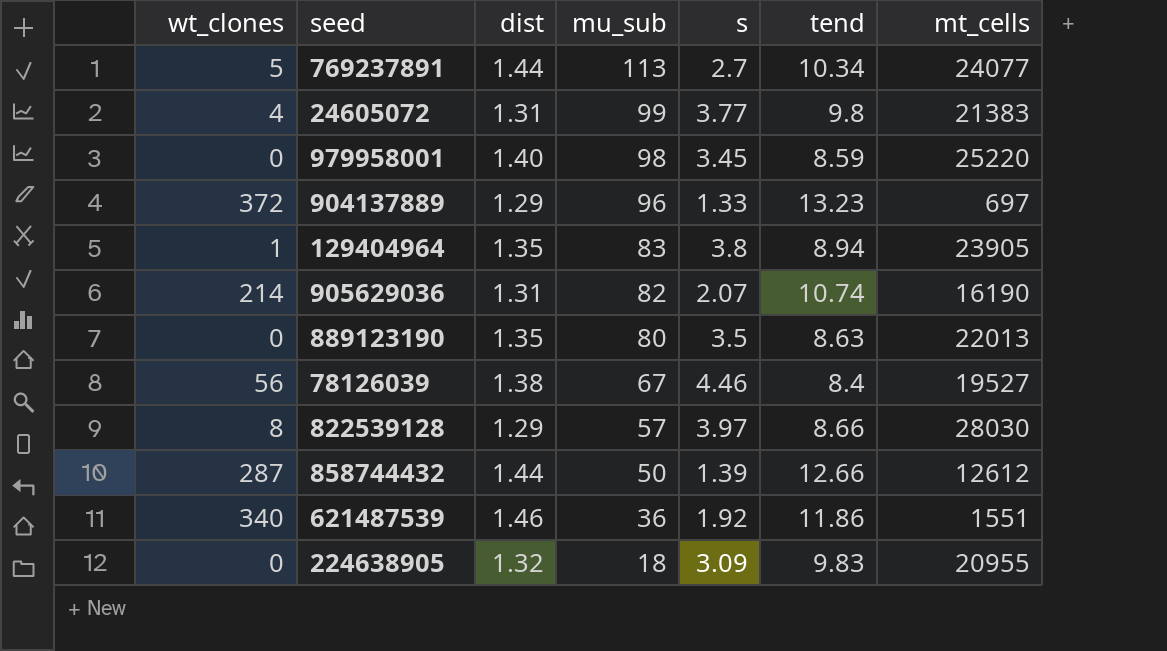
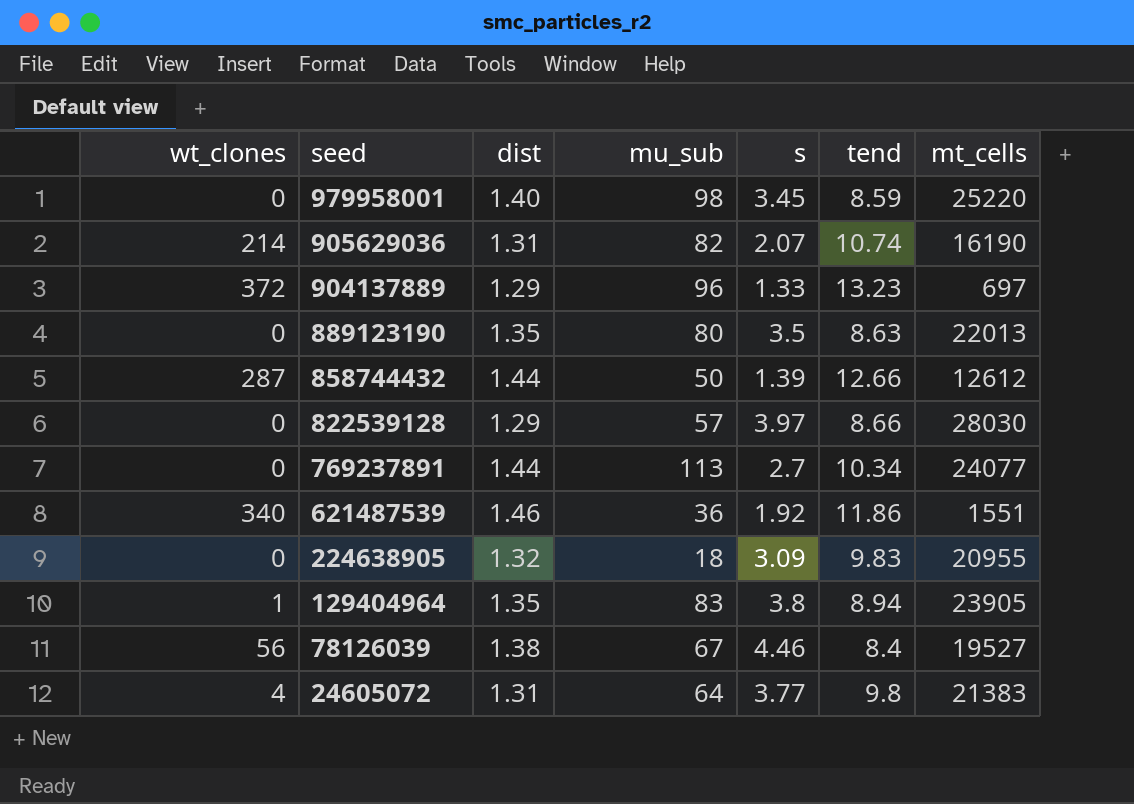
row order: mu_sub descending -> seed descending
822539128 | wt_clones: 8 -> 0
769237891 | wt_clones: 5 -> 0
24605072 | mu_sub: 99 -> 64

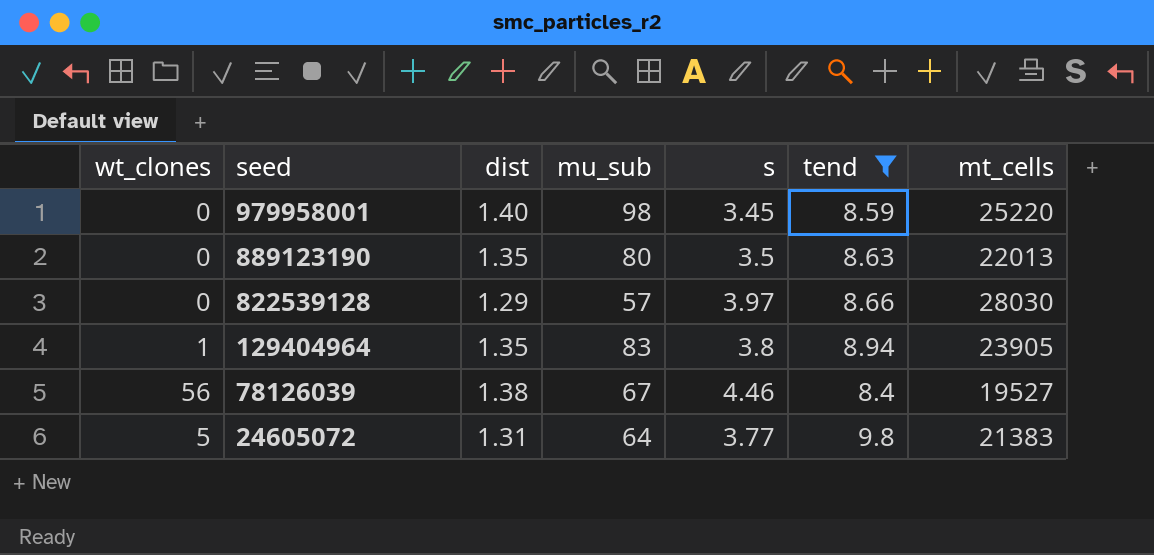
filter: none -> tend <= 9.8
24605072 | wt_clones: 4 -> 5

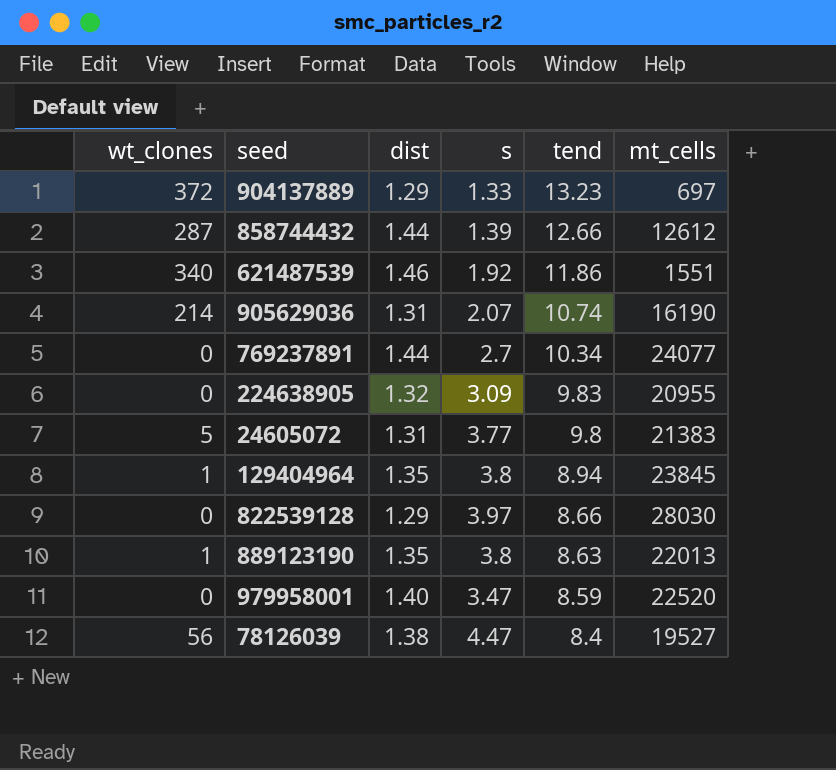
filter: tend <= 9.8 -> none
row order: seed descending -> tend descending
column mu_sub | position: 4 -> none
129404964 | mt_cells: 23905 -> 23845
889123190 | wt_clones: 0 -> 1
889123190 | s: 3.5 -> 3.8
979958001 | s: 3.45 -> 3.47
979958001 | mt_cells: 25220 -> 22520
78126039 | s: 4.46 -> 4.47

